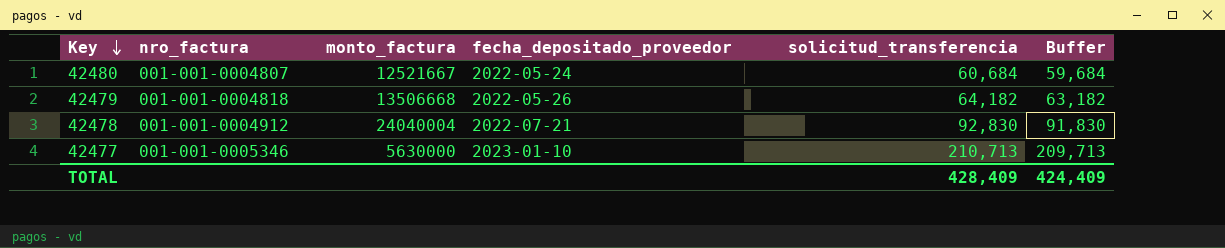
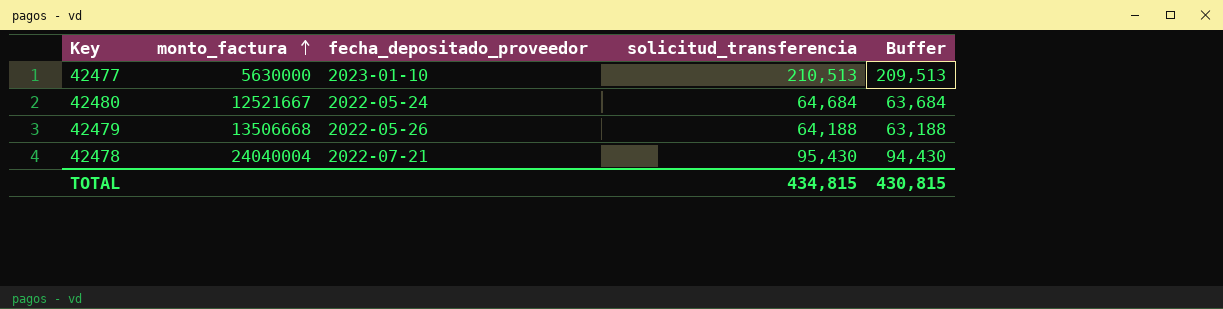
row order: Key descending -> monto_factura ascending
column nro_factura | position: 2 -> none
42477 | solicitud_transferencia: 210,713 -> 210,513
42477 | Buffer: 209,713 -> 209,513
42480 | solicitud_transferencia: 60,684 -> 64,684
42480 | Buffer: 59,684 -> 63,684
42479 | solicitud_transferencia: 64,182 -> 64,188
42479 | Buffer: 63,182 -> 63,188
42478 | solicitud_transferencia: 92,830 -> 95,430
42478 | Buffer: 91,830 -> 94,430
TOTAL | solicitud_transferencia: 428,409 -> 434,815
TOTAL | Buffer: 424,409 -> 430,815

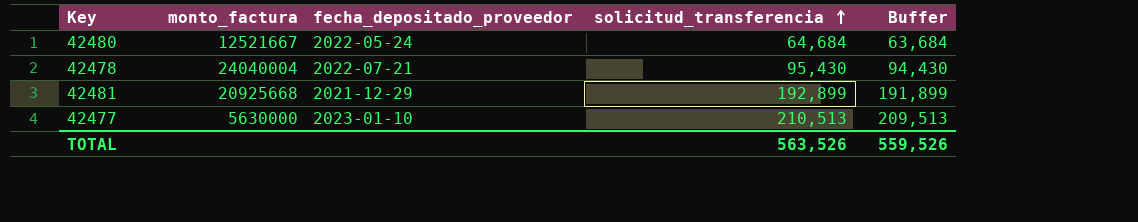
row order: monto_factura ascending -> solicitud_transferencia ascending
row 42479: 13506668 | 2022-05-26 | 64,188 | 63,188 -> none
row 42481: none -> 20925668 | 2021-12-29 | 192,899 | 191,899
TOTAL | solicitud_transferencia: 434,815 -> 563,526
TOTAL | Buffer: 430,815 -> 559,526

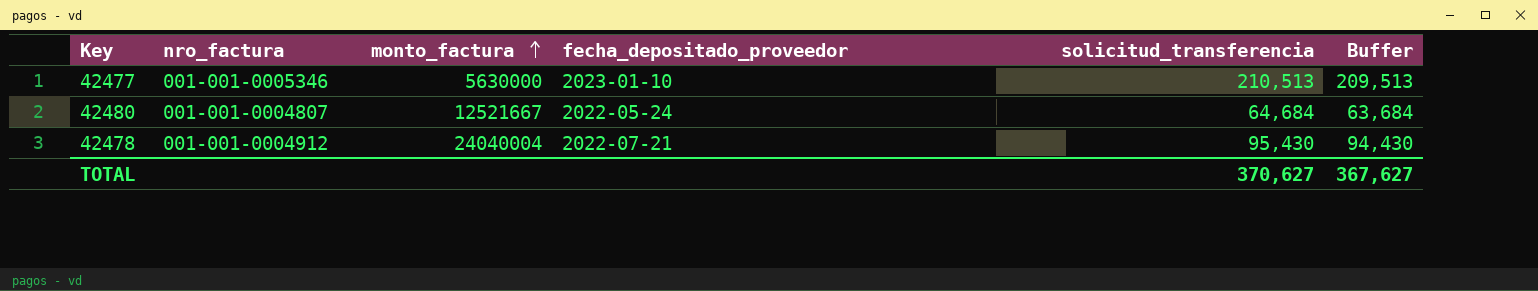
row order: solicitud_transferencia ascending -> monto_factura ascending
column nro_factura | position: none -> 2
row 42481: 20925668 | 2021-12-29 | 192,899 | 191,899 -> none
TOTAL | solicitud_transferencia: 563,526 -> 370,627
TOTAL | Buffer: 559,526 -> 367,627

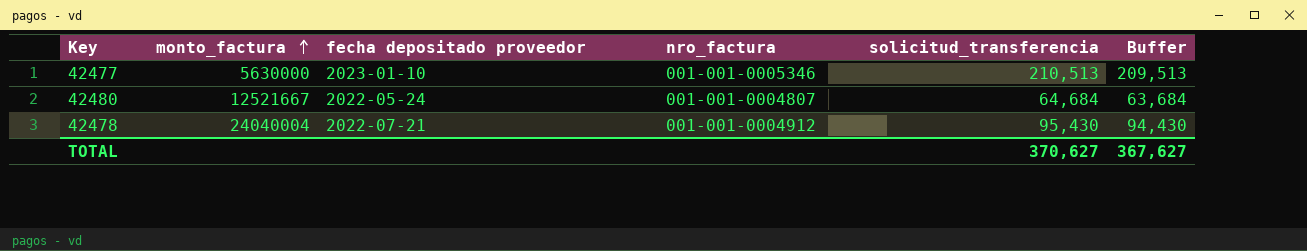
column name: fecha_depositado_proveedor -> fecha depositado proveedor
column nro_factura | position: 2 -> 4

